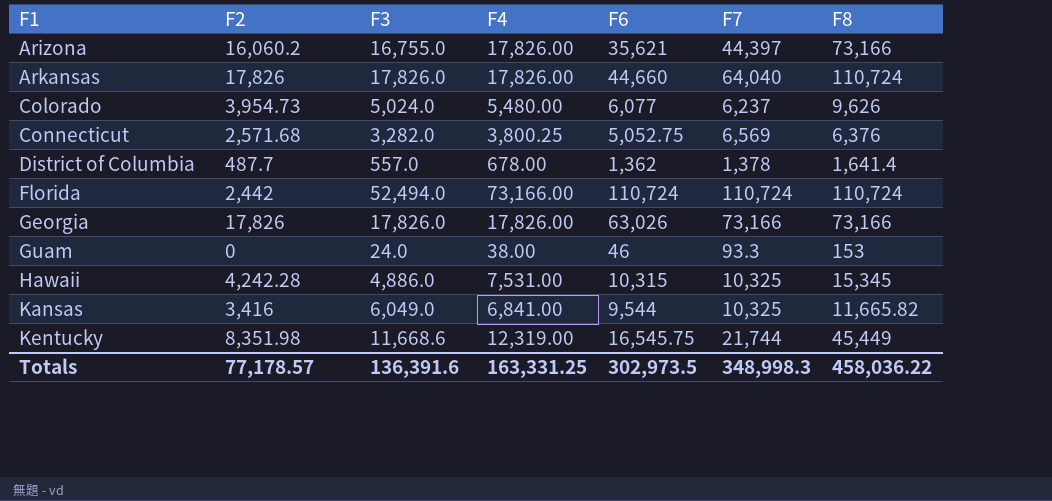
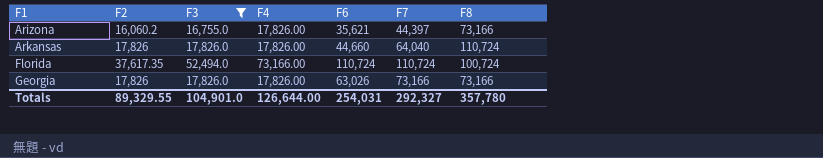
filter: none -> F3 >= 16,755.0
Florida | F2: 2,442 -> 37,617.35
Florida | F8: 110,724 -> 100,724
Totals | F2: 77,178.57 -> 89,329.55
Totals | F3: 136,391.6 -> 104,901.0
Totals | F4: 163,331.25 -> 126,644.00
Totals | F6: 302,973.5 -> 254,031
Totals | F7: 348,998.3 -> 292,327
Totals | F8: 458,036.22 -> 357,780

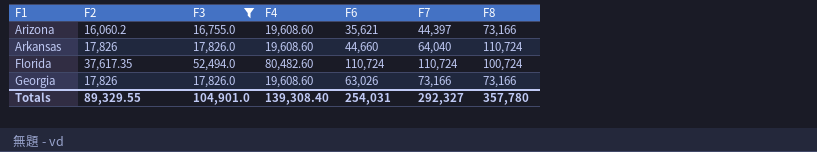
Arizona | F4: 17,826.00 -> 19,608.60
Arkansas | F4: 17,826.00 -> 19,608.60
Florida | F4: 73,166.00 -> 80,482.60
Georgia | F4: 17,826.00 -> 19,608.60
Totals | F4: 126,644.00 -> 139,308.40

